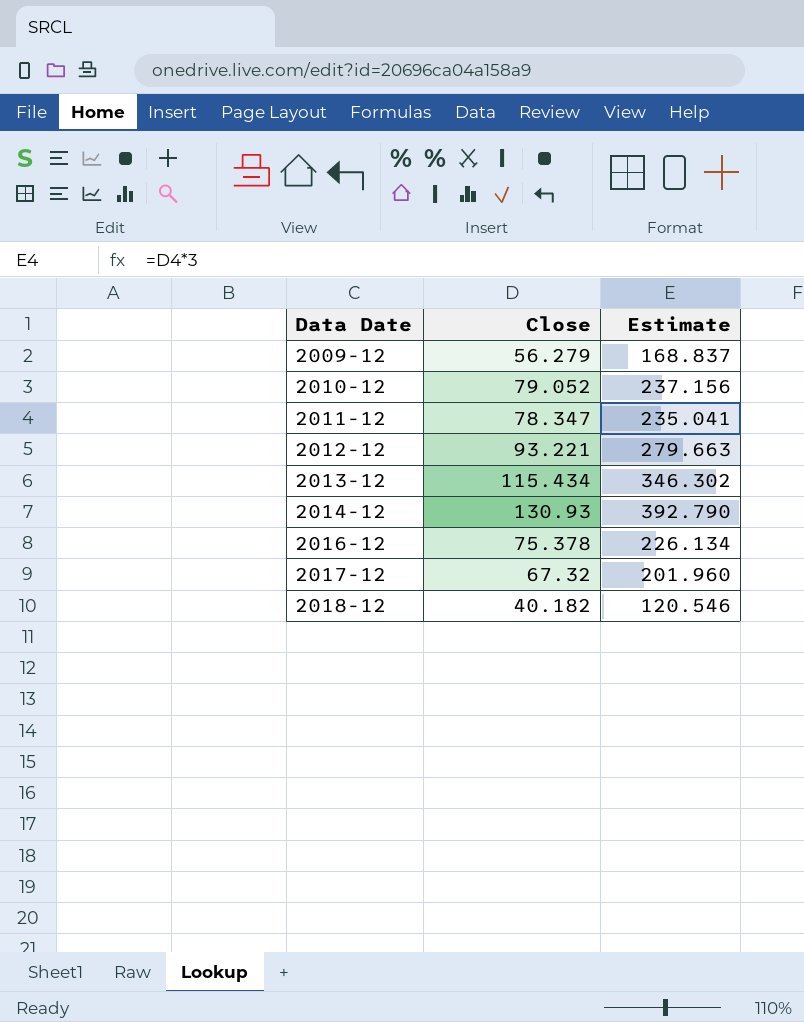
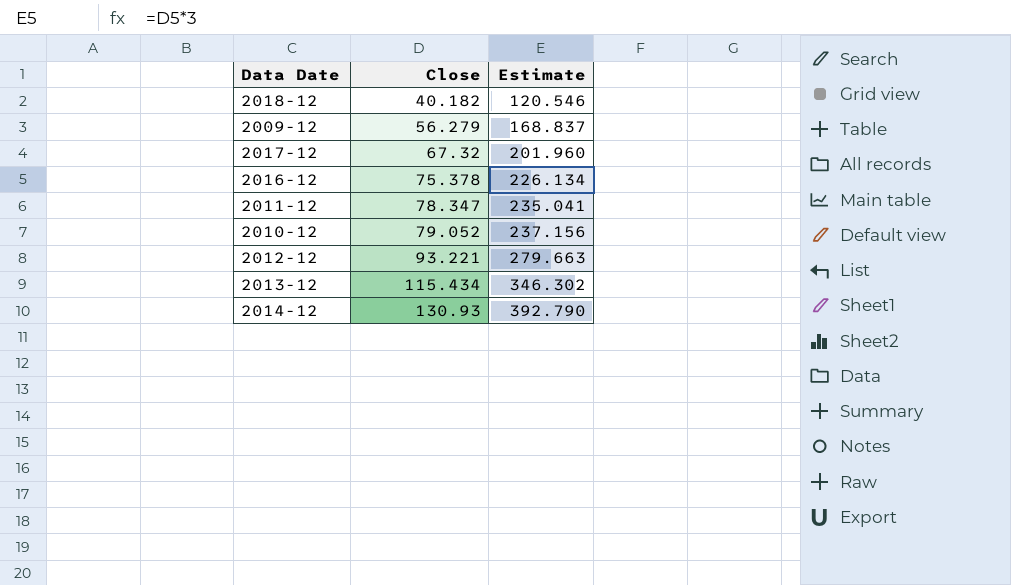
row order: Data Date ascending -> Close ascending

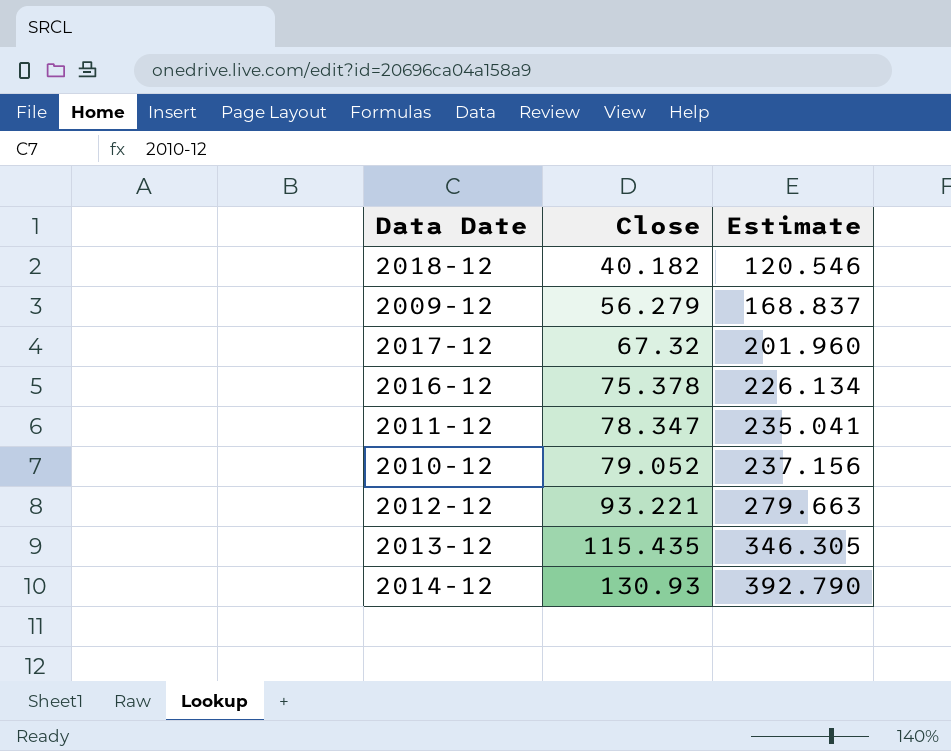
2013-12 | Close: 115.434 -> 115.435
2013-12 | Estimate: 346.302 -> 346.305

